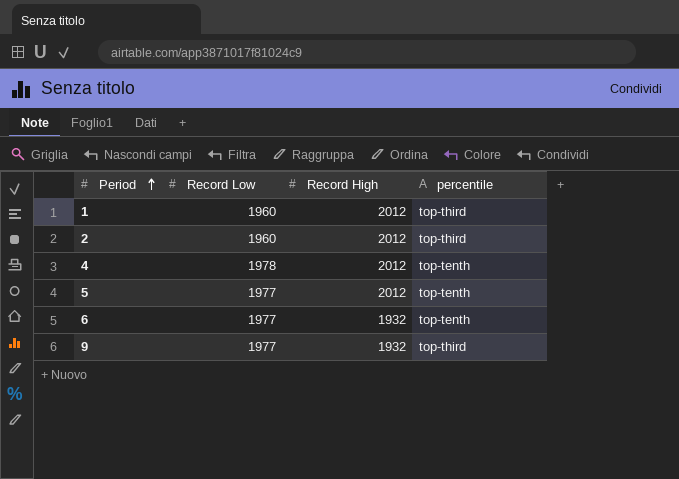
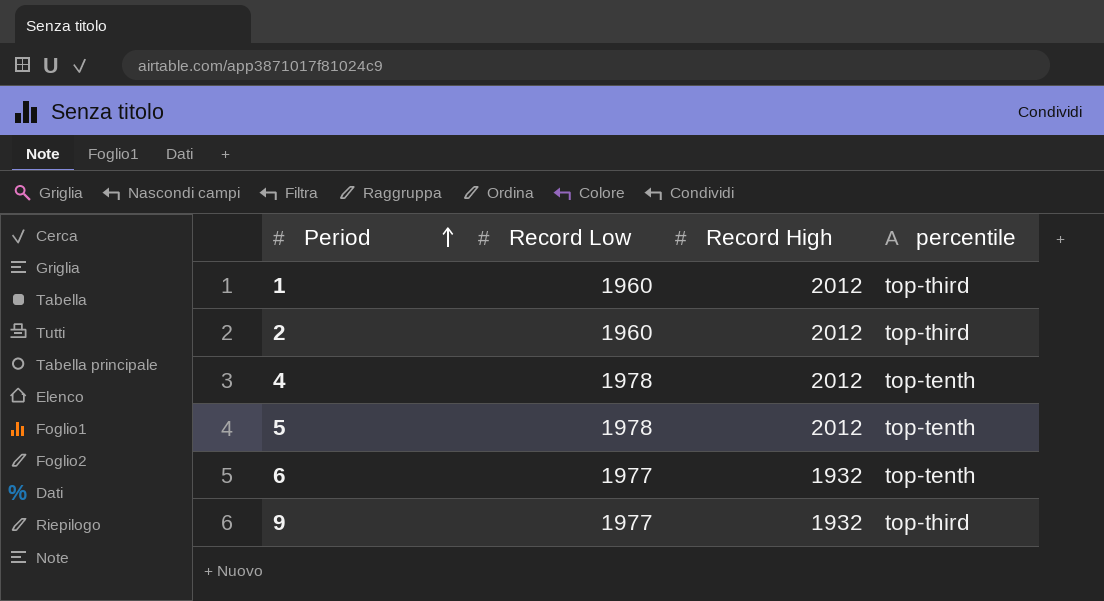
5 | Record Low: 1977 -> 1978

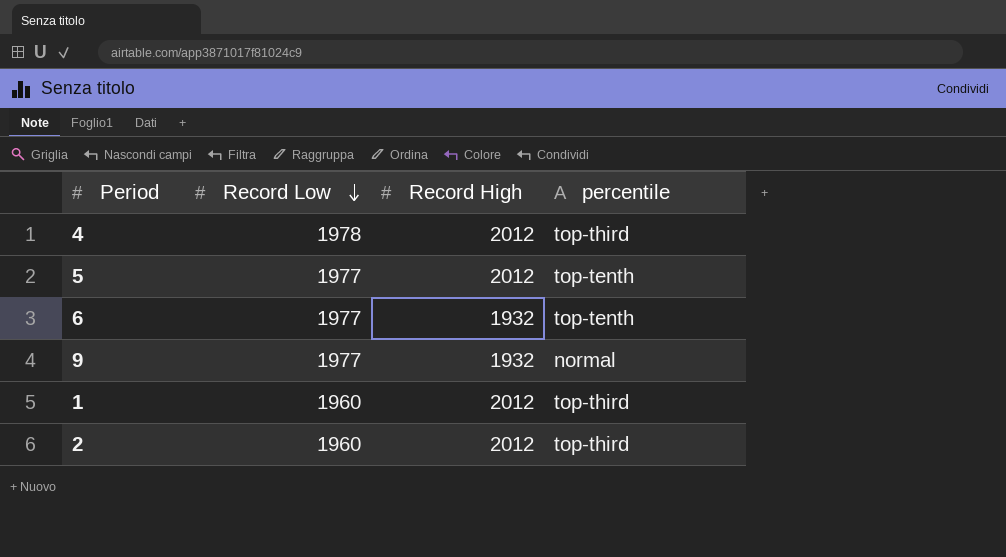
row order: Period ascending -> Record Low descending
4 | percentile: top-tenth -> top-third
5 | Record Low: 1978 -> 1977
9 | percentile: top-third -> normal

